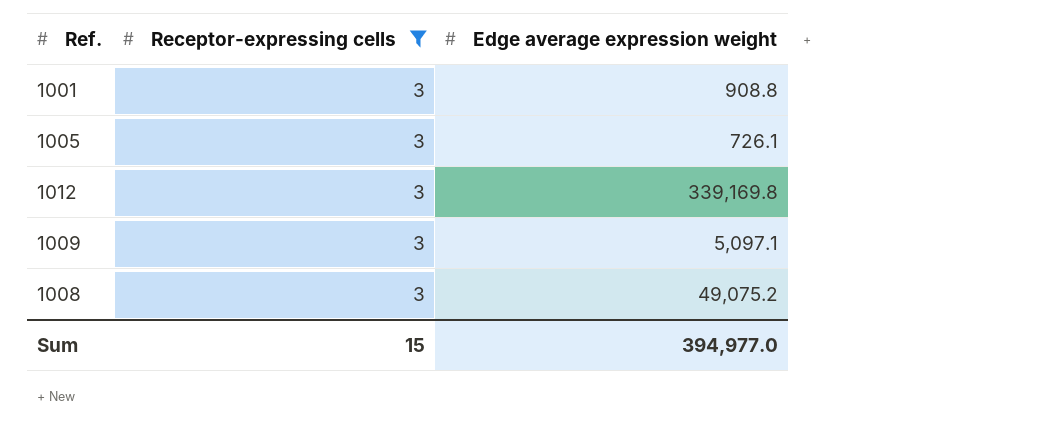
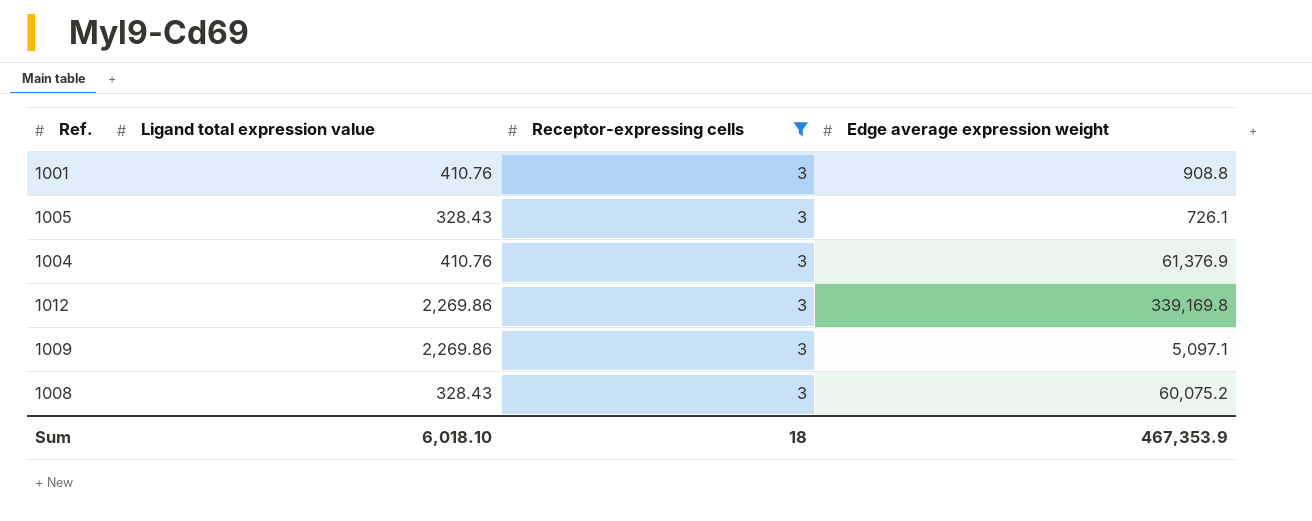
column Ligand total expression value | position: none -> 2
row 1004: none -> 410.76 | 3 | 61,376.9
1008 | Edge average expression weight: 49,075.2 -> 60,075.2
Sum | Receptor-expressing cells: 15 -> 18
Sum | Edge average expression weight: 394,977.0 -> 467,353.9

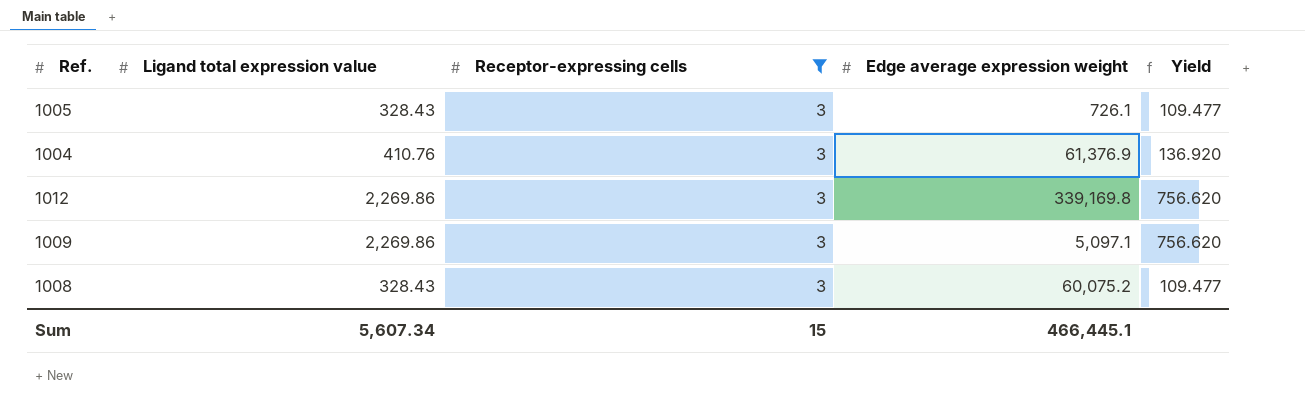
column Yield | formula: none -> [Ligand total expression value] / [Receptor-expressing cells]
row 1001: 410.76 | 3 | 908.8 -> none
Sum | Ligand total expression value: 6,018.10 -> 5,607.34
Sum | Receptor-expressing cells: 18 -> 15
Sum | Edge average expression weight: 467,353.9 -> 466,445.1

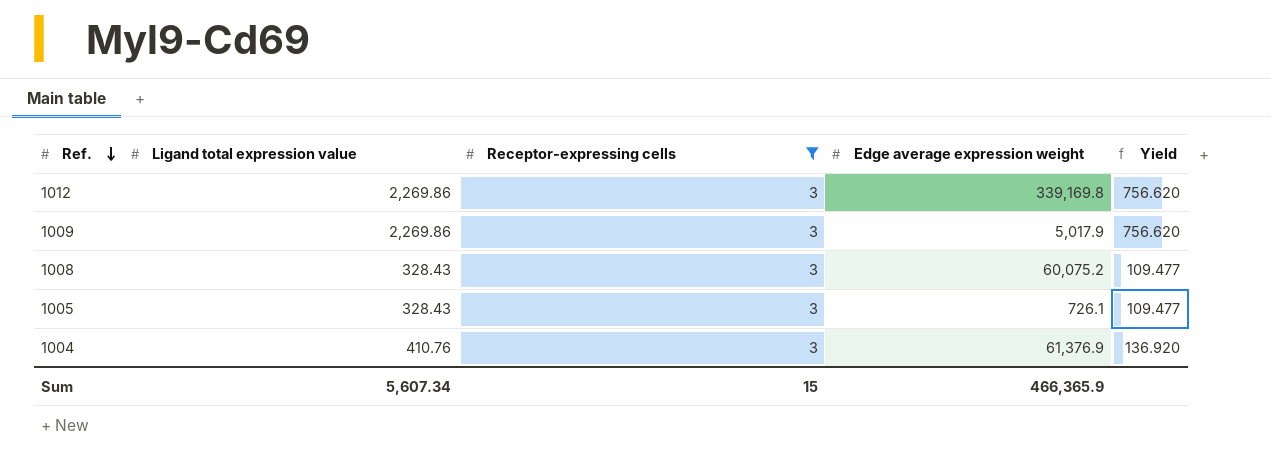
row order: none -> Ref. descending
1009 | Edge average expression weight: 5,097.1 -> 5,017.9
Sum | Edge average expression weight: 466,445.1 -> 466,365.9

